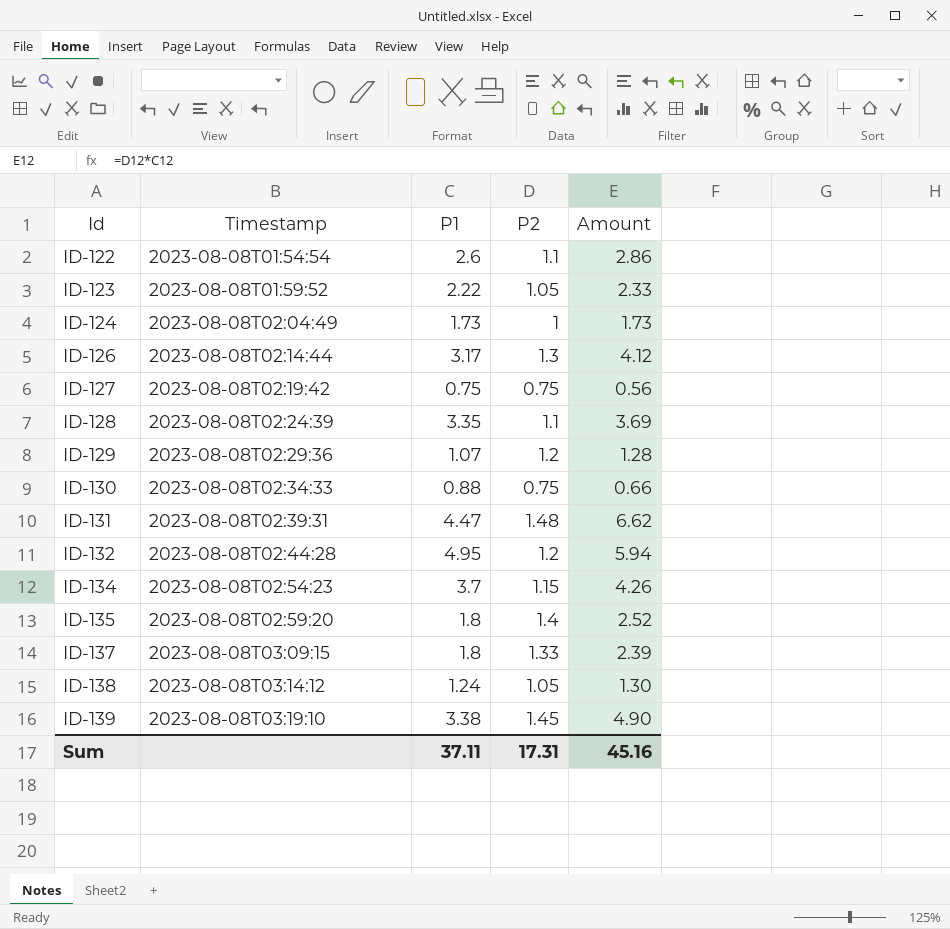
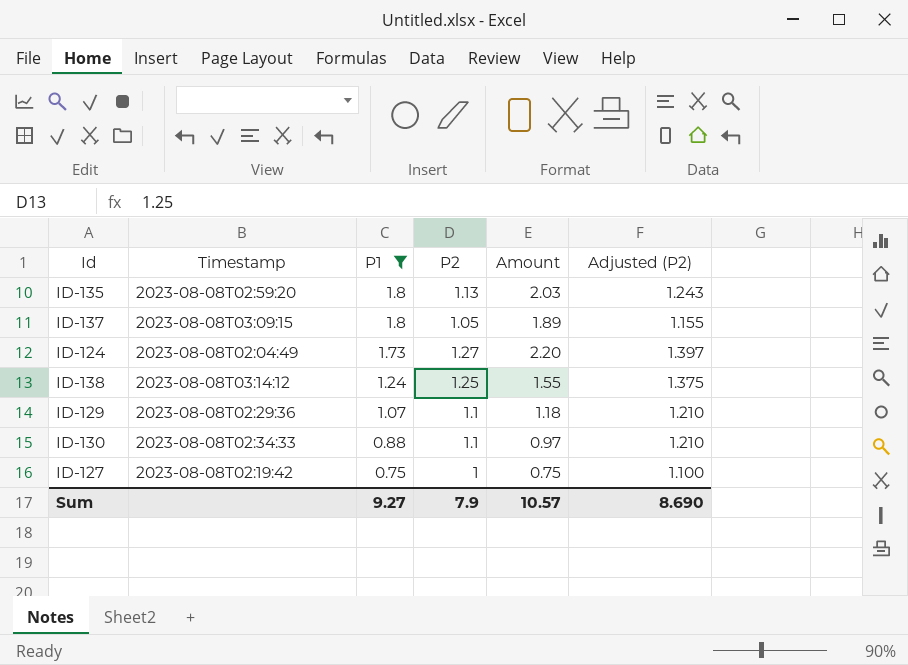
filter: none -> P1 <= 1.8
row order: Id ascending -> P1 descending
column Adjusted (P2) | formula: none -> [P2] * 1.1
ID-135 | P2: 1.4 -> 1.13
ID-135 | Amount: 2.52 -> 2.03
ID-137 | P2: 1.33 -> 1.05
ID-137 | Amount: 2.39 -> 1.89
ID-124 | P2: 1 -> 1.27
ID-124 | Amount: 1.73 -> 2.20
ID-138 | P2: 1.05 -> 1.25
ID-138 | Amount: 1.30 -> 1.55
ID-129 | P2: 1.2 -> 1.1
ID-129 | Amount: 1.28 -> 1.18
ID-130 | P2: 0.75 -> 1.1
ID-130 | Amount: 0.66 -> 0.97
ID-127 | P2: 0.75 -> 1
ID-127 | Amount: 0.56 -> 0.75
Sum | P1: 37.11 -> 9.27
Sum | P2: 17.31 -> 7.9
Sum | Amount: 45.16 -> 10.57

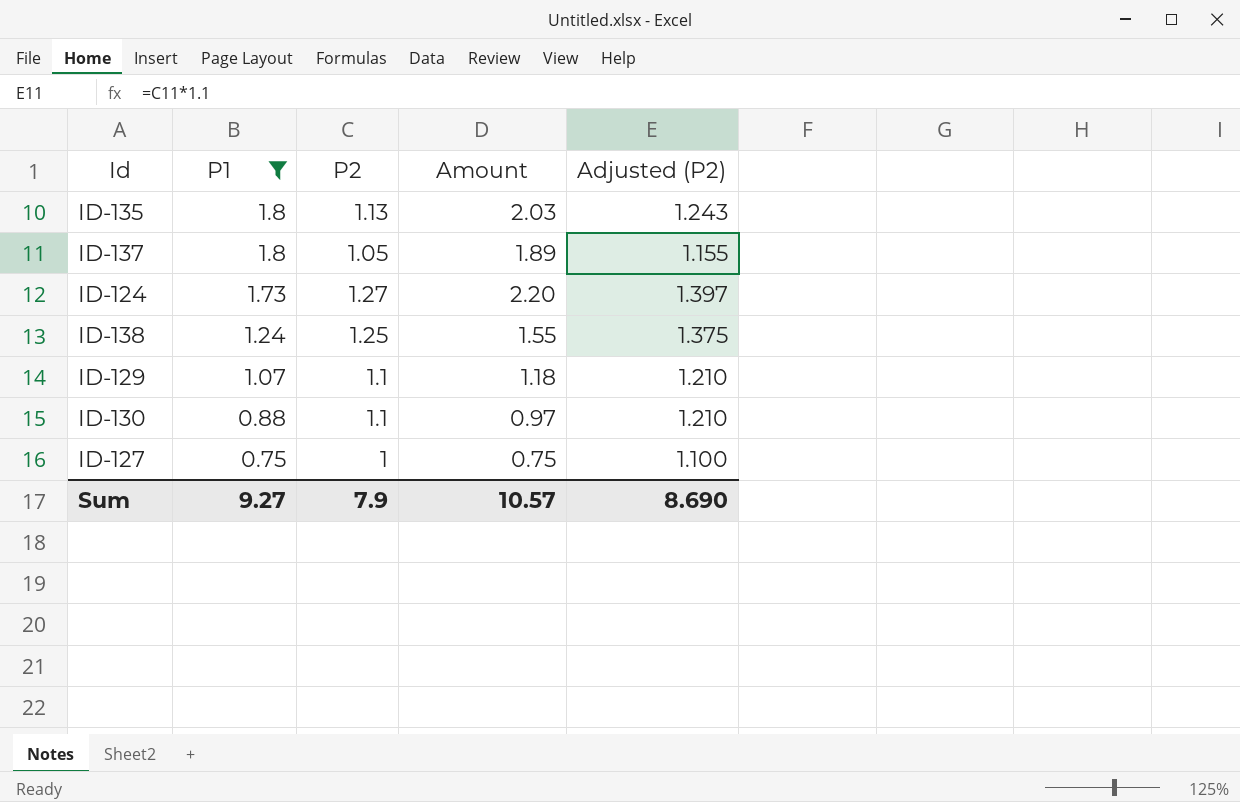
column Timestamp | position: 2 -> none

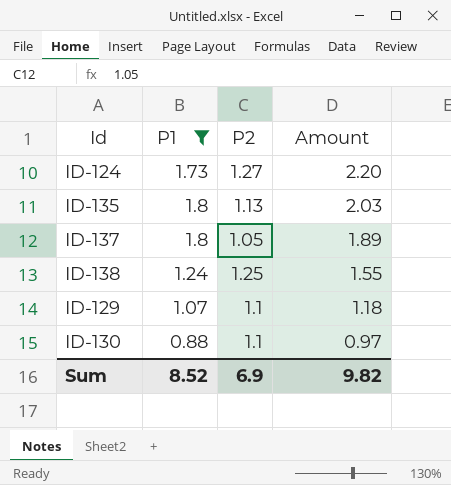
row order: P1 descending -> Amount descending
column Adjusted (P2) | formula: [P2] * 1.1 -> none
row ID-127: 0.75 | 1 | 0.75 | 1.100 -> none
Sum | P1: 9.27 -> 8.52
Sum | P2: 7.9 -> 6.9
Sum | Amount: 10.57 -> 9.82

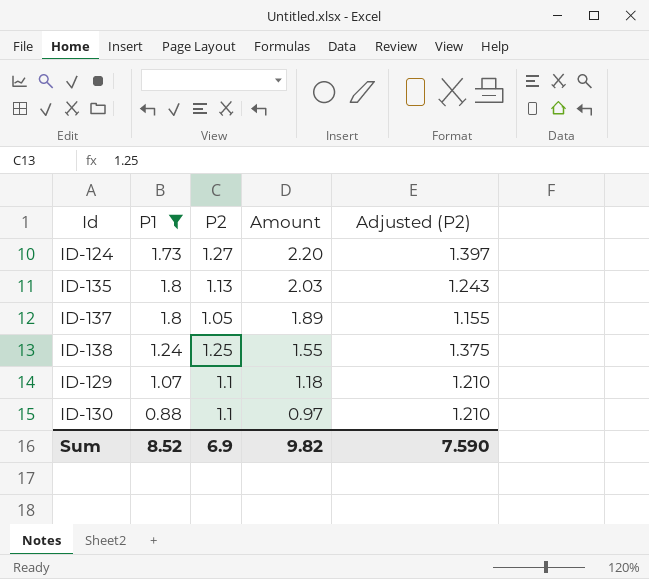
column Adjusted (P2) | formula: none -> [P2] * 1.1

